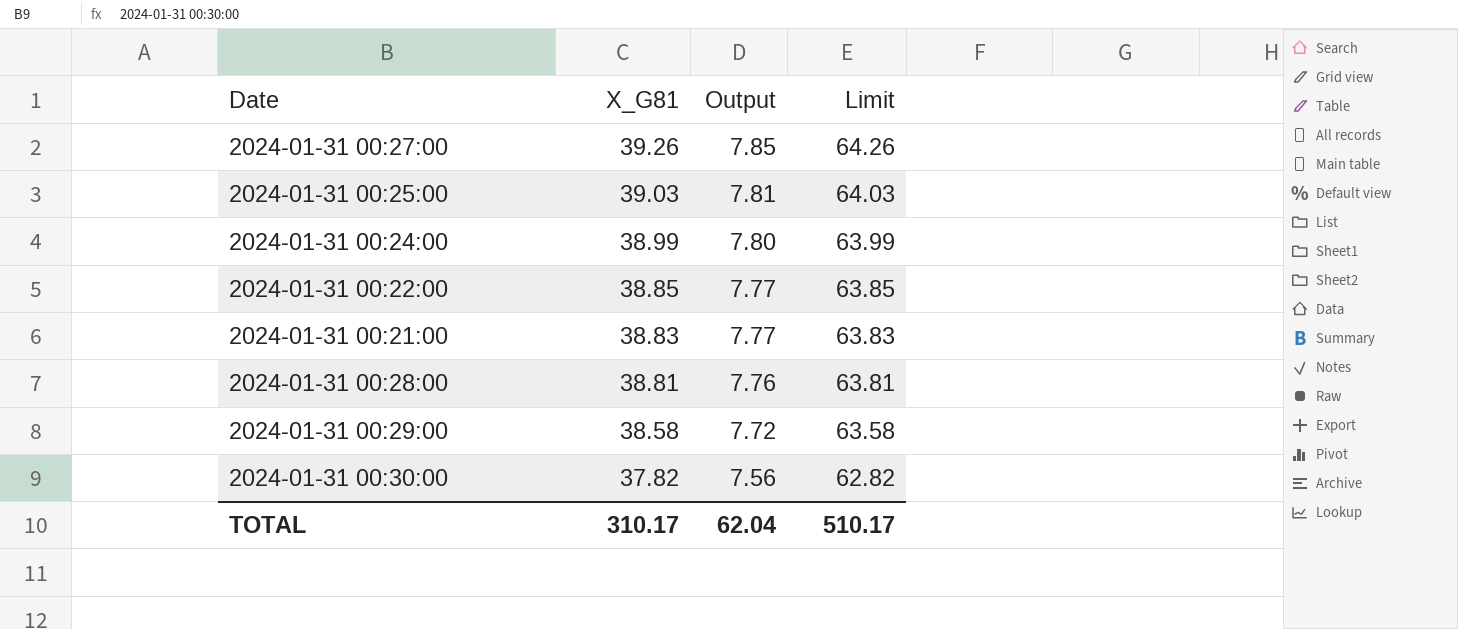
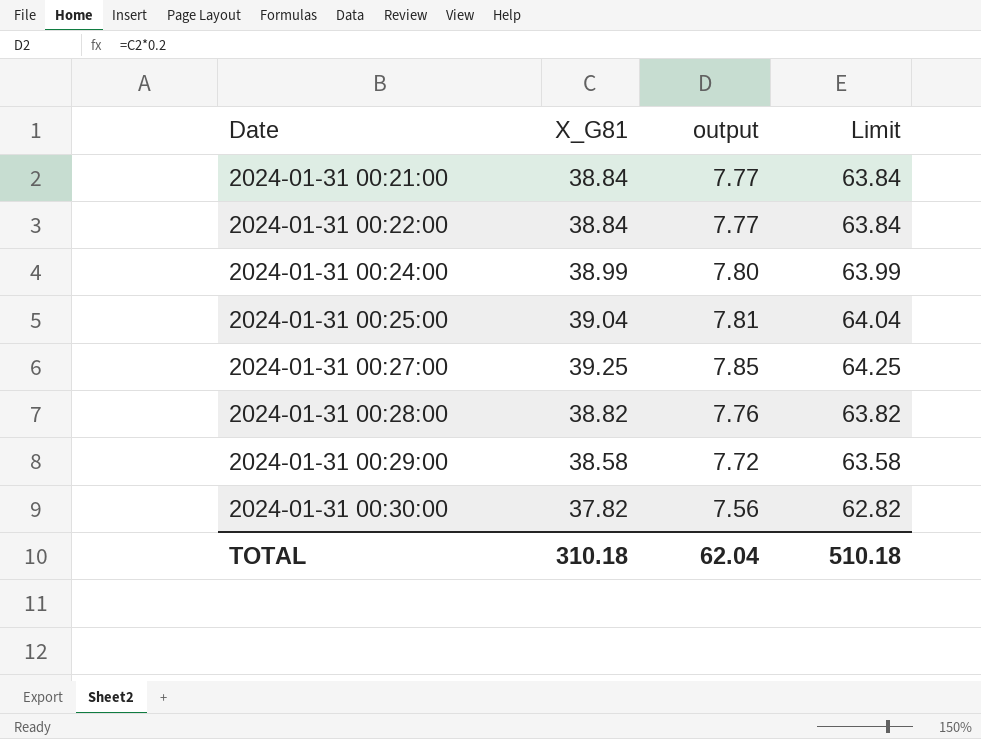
row order: X_G81 descending -> Date ascending
column name: Output -> output
2024-01-31 00:21:00 | X_G81: 38.83 -> 38.84
2024-01-31 00:21:00 | Limit: 63.83 -> 63.84
2024-01-31 00:22:00 | X_G81: 38.85 -> 38.84
2024-01-31 00:22:00 | Limit: 63.85 -> 63.84
2024-01-31 00:25:00 | X_G81: 39.03 -> 39.04
2024-01-31 00:25:00 | Limit: 64.03 -> 64.04
2024-01-31 00:27:00 | X_G81: 39.26 -> 39.25
2024-01-31 00:27:00 | Limit: 64.26 -> 64.25
2024-01-31 00:28:00 | X_G81: 38.81 -> 38.82
2024-01-31 00:28:00 | Limit: 63.81 -> 63.82
TOTAL | X_G81: 310.17 -> 310.18
TOTAL | Limit: 510.17 -> 510.18

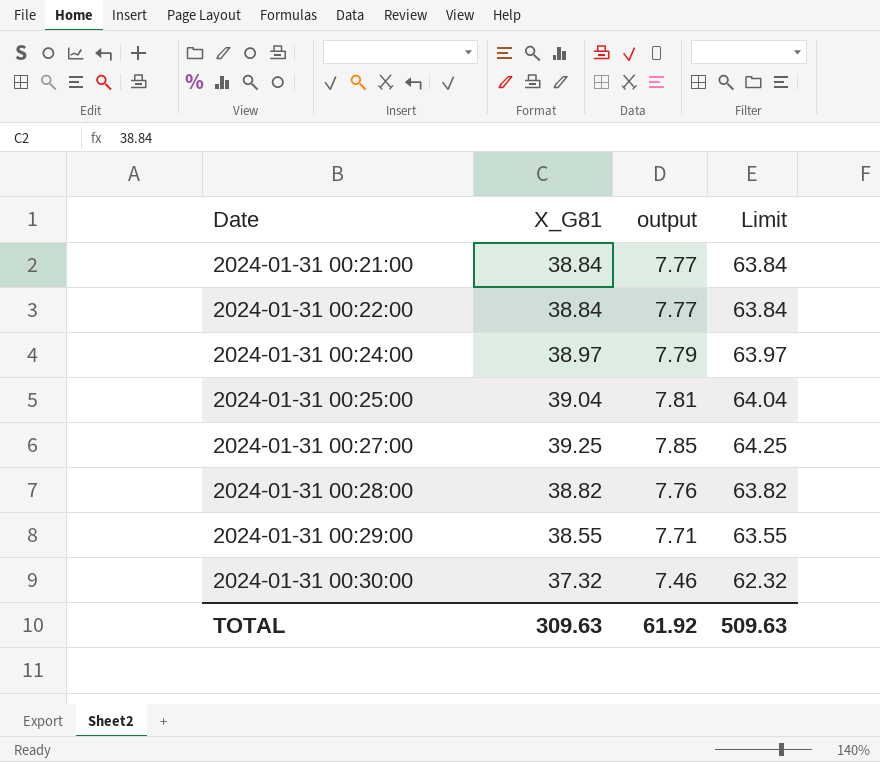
2024-01-31 00:24:00 | X_G81: 38.99 -> 38.97
2024-01-31 00:24:00 | output: 7.80 -> 7.79
2024-01-31 00:24:00 | Limit: 63.99 -> 63.97
2024-01-31 00:29:00 | X_G81: 38.58 -> 38.55
2024-01-31 00:29:00 | output: 7.72 -> 7.71
2024-01-31 00:29:00 | Limit: 63.58 -> 63.55
2024-01-31 00:30:00 | X_G81: 37.82 -> 37.32
2024-01-31 00:30:00 | output: 7.56 -> 7.46
2024-01-31 00:30:00 | Limit: 62.82 -> 62.32
TOTAL | X_G81: 310.18 -> 309.63
TOTAL | output: 62.04 -> 61.92
TOTAL | Limit: 510.18 -> 509.63

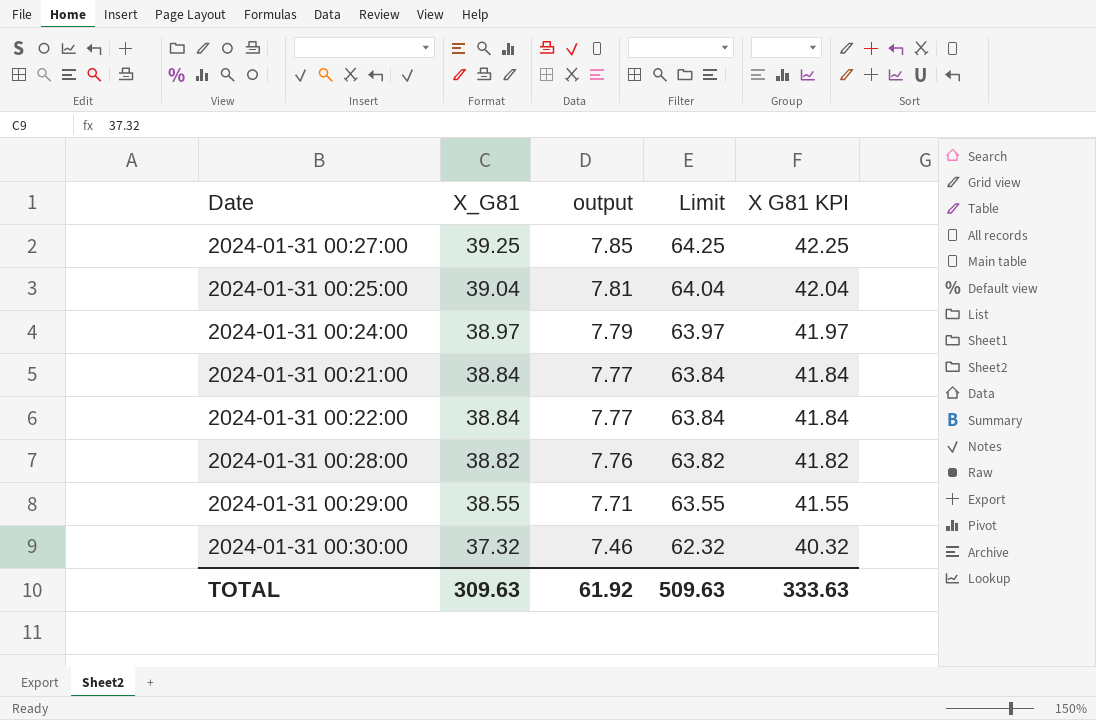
row order: Date ascending -> X_G81 descending
column X G81 KPI | formula: none -> [X_G81] + 3

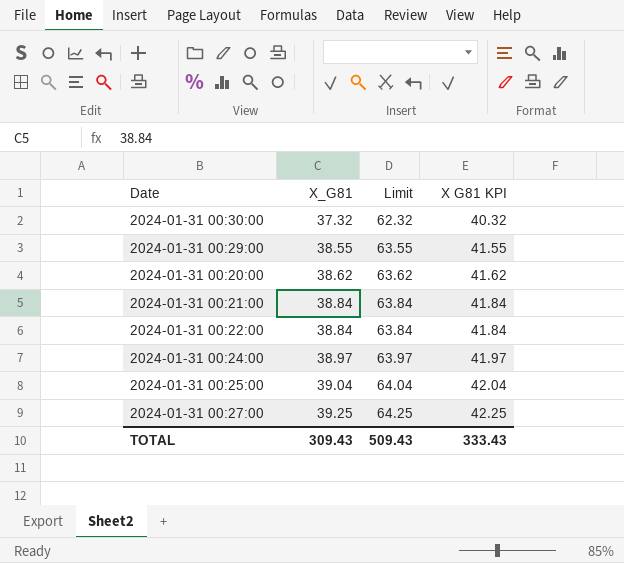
row order: X_G81 descending -> X_G81 ascending
column output | formula: [X_G81] * 0.2 -> none
row 2024-01-31 00:28:00: 38.82 | 7.76 | 63.82 | 41.82 -> none
row 2024-01-31 00:20:00: none -> 38.62 | 63.62 | 41.62
TOTAL | X_G81: 309.63 -> 309.43
TOTAL | Limit: 509.63 -> 509.43
TOTAL | X G81 KPI: 333.63 -> 333.43

